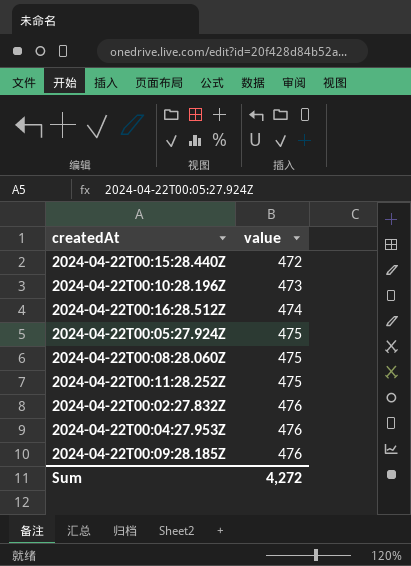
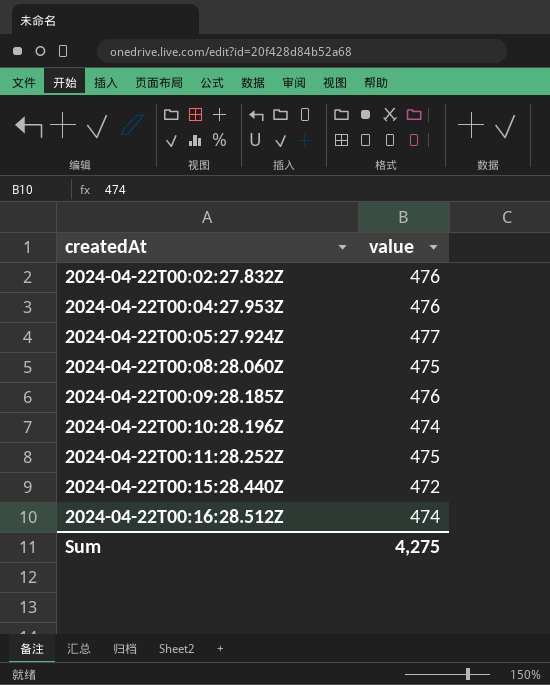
row order: value ascending -> createdAt ascending
2024-04-22T00:05:27.924Z | value: 475 -> 477
2024-04-22T00:10:28.196Z | value: 473 -> 474
Sum | value: 4,272 -> 4,275

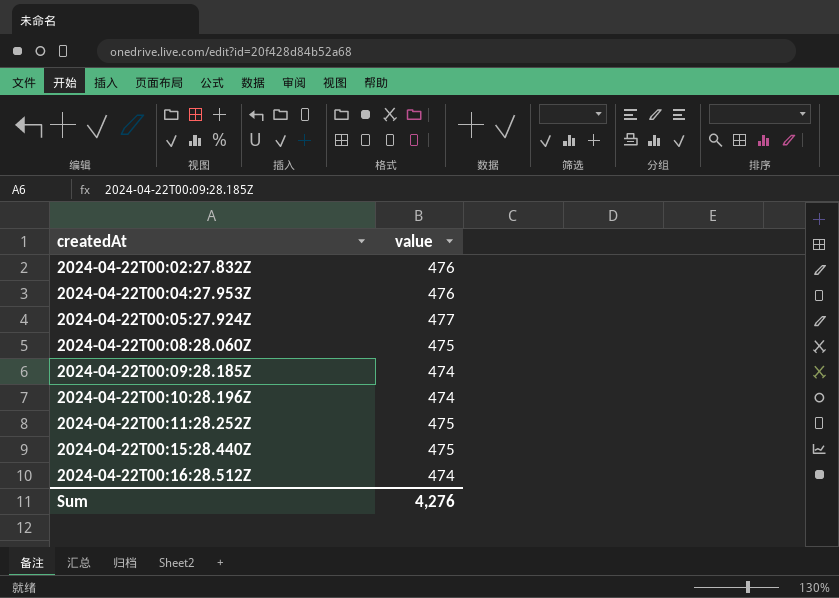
2024-04-22T00:09:28.185Z | value: 476 -> 474
2024-04-22T00:15:28.440Z | value: 472 -> 475
Sum | value: 4,275 -> 4,276

